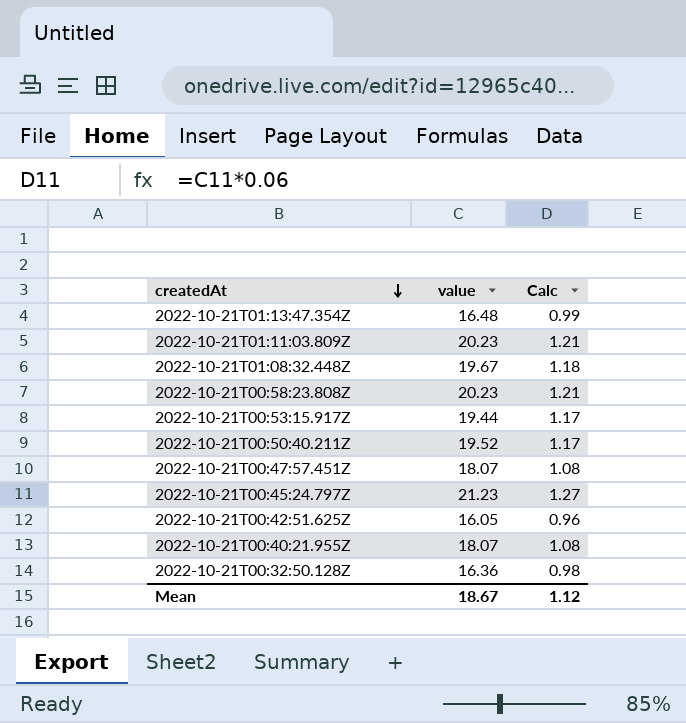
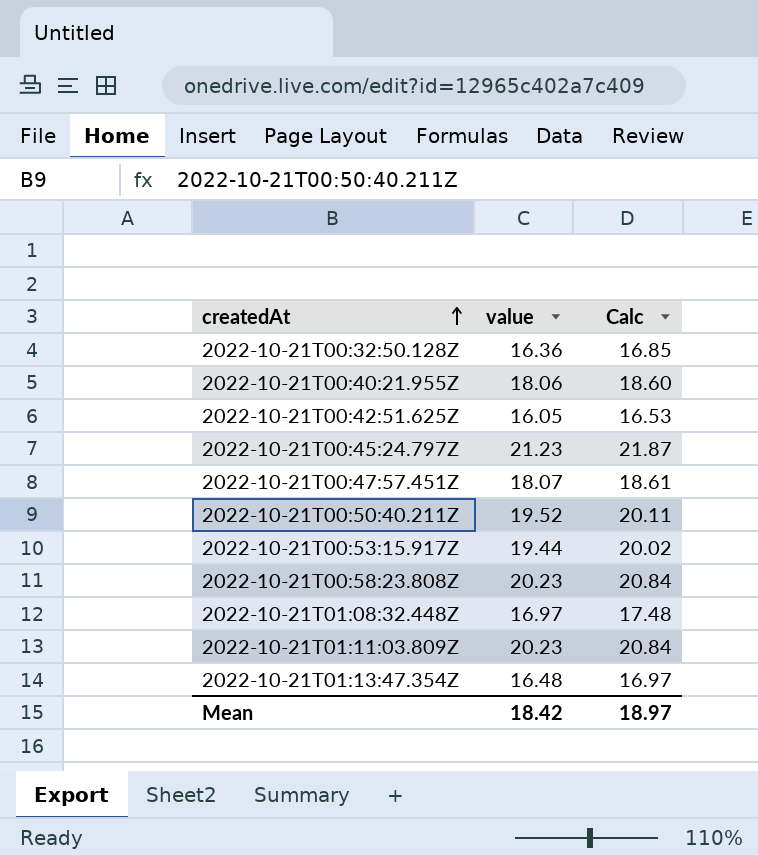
row order: createdAt descending -> createdAt ascending
column Calc | formula: [value] * 0.06 -> [value] * 1.03
2022-10-21T00:40:21.955Z | value: 18.07 -> 18.06
2022-10-21T01:08:32.448Z | value: 19.67 -> 16.97
Mean | value: 18.67 -> 18.42
Mean | Calc: 1.12 -> 18.97

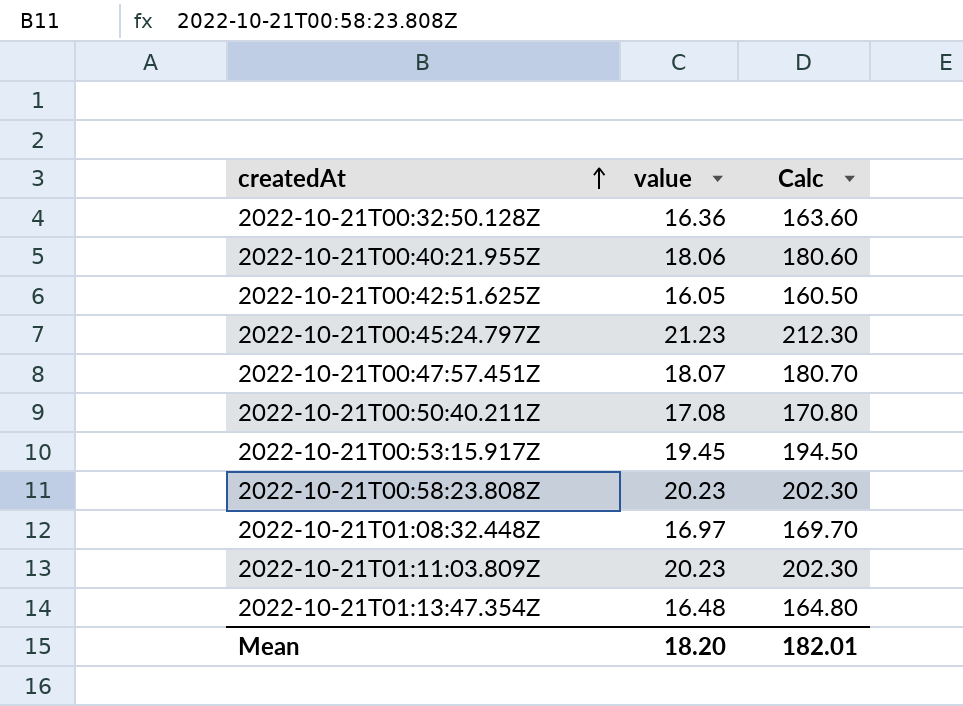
column Calc | formula: [value] * 1.03 -> [value] * 10
2022-10-21T00:50:40.211Z | value: 19.52 -> 17.08
2022-10-21T00:53:15.917Z | value: 19.44 -> 19.45
Mean | value: 18.42 -> 18.20
Mean | Calc: 18.97 -> 182.01

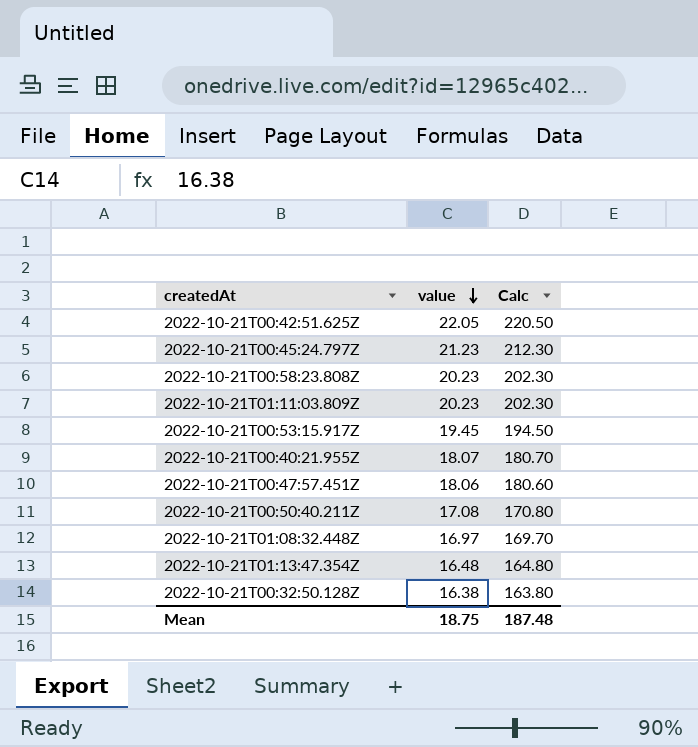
row order: createdAt ascending -> value descending
2022-10-21T00:42:51.625Z | value: 16.05 -> 22.05
2022-10-21T00:42:51.625Z | Calc: 160.50 -> 220.50
2022-10-21T00:40:21.955Z | value: 18.06 -> 18.07
2022-10-21T00:40:21.955Z | Calc: 180.60 -> 180.70
2022-10-21T00:47:57.451Z | value: 18.07 -> 18.06
2022-10-21T00:47:57.451Z | Calc: 180.70 -> 180.60
2022-10-21T00:32:50.128Z | value: 16.36 -> 16.38
2022-10-21T00:32:50.128Z | Calc: 163.60 -> 163.80
Mean | value: 18.20 -> 18.75
Mean | Calc: 182.01 -> 187.48

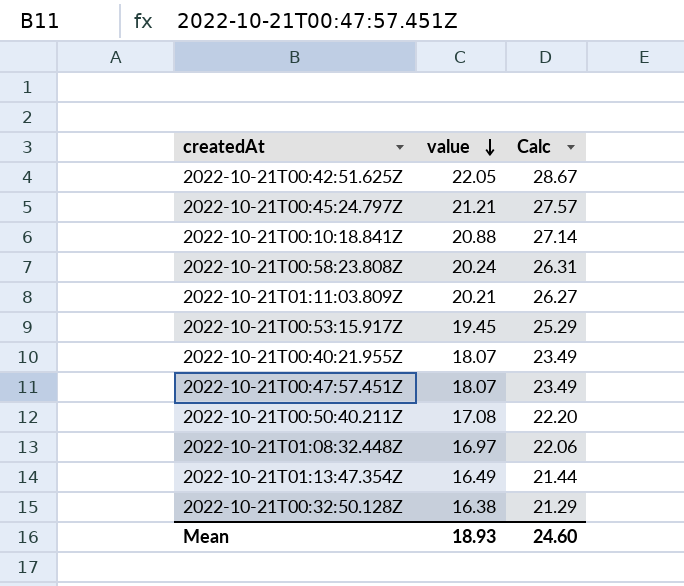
column Calc | formula: [value] * 10 -> [value] * 1.3
2022-10-21T00:45:24.797Z | value: 21.23 -> 21.21
row 2022-10-21T00:10:18.841Z: none -> 20.88 | 27.14
2022-10-21T00:58:23.808Z | value: 20.23 -> 20.24
2022-10-21T01:11:03.809Z | value: 20.23 -> 20.21
2022-10-21T00:47:57.451Z | value: 18.06 -> 18.07
2022-10-21T01:13:47.354Z | value: 16.48 -> 16.49
Mean | value: 18.75 -> 18.93
Mean | Calc: 187.48 -> 24.60

